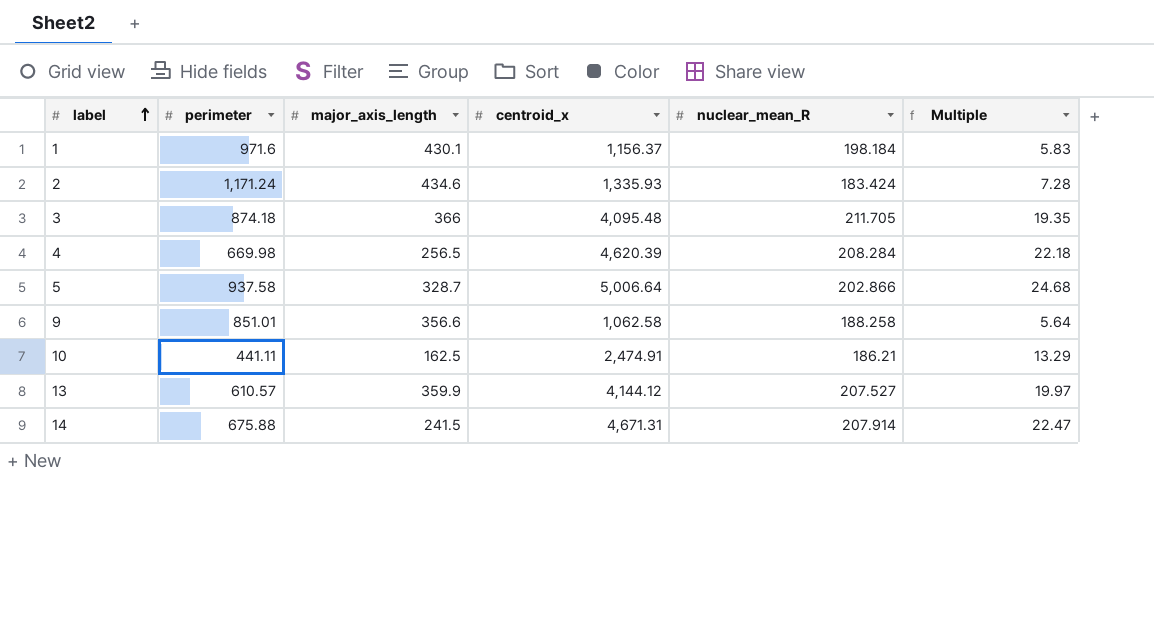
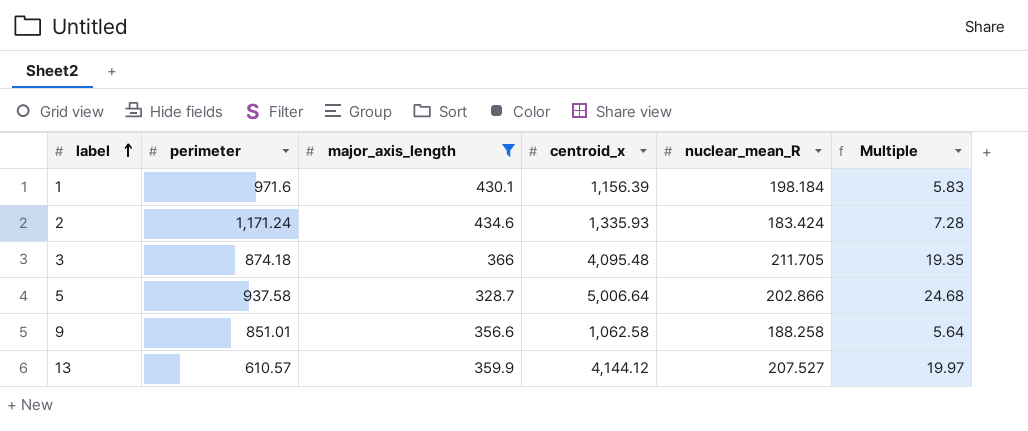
filter: none -> major_axis_length >= 328.7
1 | centroid_x: 1,156.37 -> 1,156.39

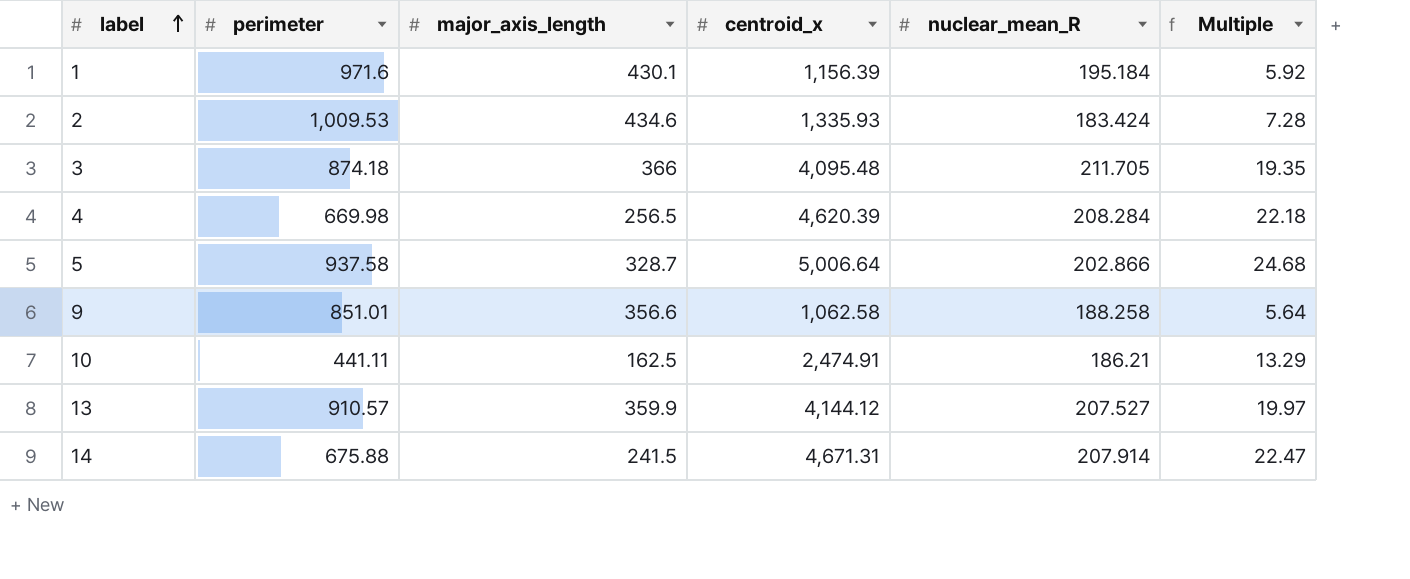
filter: major_axis_length >= 328.7 -> none
1 | nuclear_mean_R: 198.184 -> 195.184
1 | Multiple: 5.83 -> 5.92
2 | perimeter: 1,171.24 -> 1,009.53
13 | perimeter: 610.57 -> 910.57

